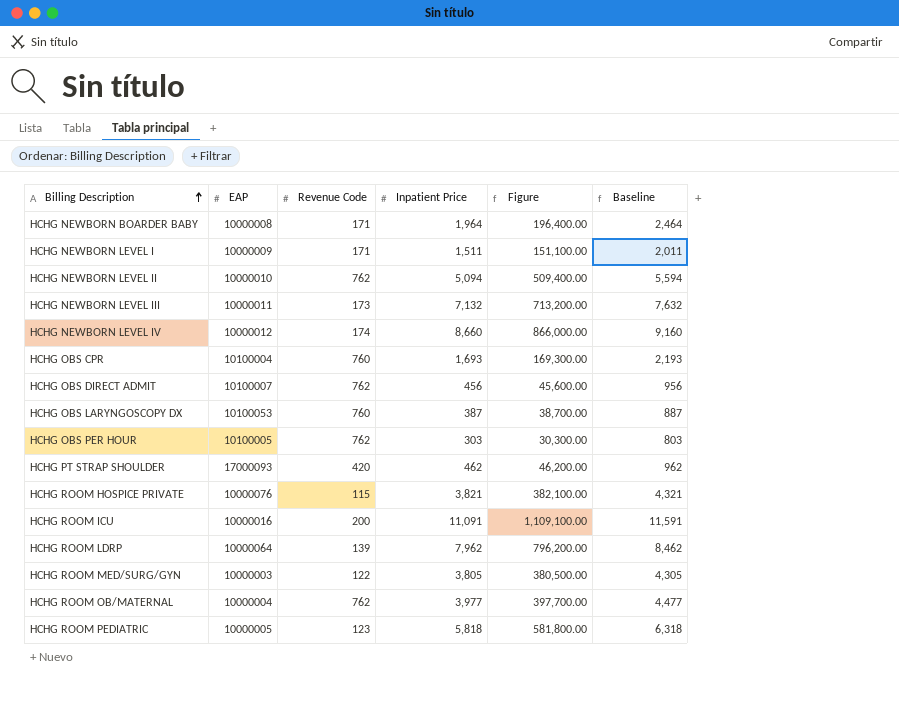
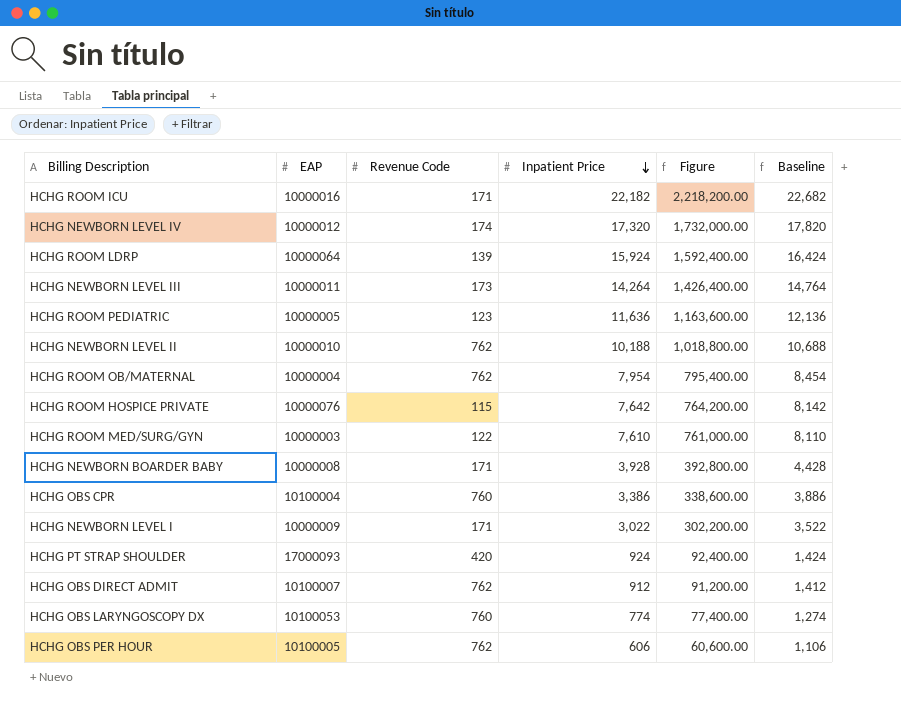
row order: Billing Description ascending -> Inpatient Price descending
HCHG ROOM ICU | Revenue Code: 200 -> 171
HCHG ROOM ICU | Inpatient Price: 11,091 -> 22,182
HCHG ROOM ICU | Figure: 1,109,100.00 -> 2,218,200.00
HCHG ROOM ICU | Baseline: 11,591 -> 22,682
HCHG NEWBORN LEVEL IV | Inpatient Price: 8,660 -> 17,320
HCHG NEWBORN LEVEL IV | Figure: 866,000.00 -> 1,732,000.00
HCHG NEWBORN LEVEL IV | Baseline: 9,160 -> 17,820
HCHG ROOM LDRP | Inpatient Price: 7,962 -> 15,924
HCHG ROOM LDRP | Figure: 796,200.00 -> 1,592,400.00
HCHG ROOM LDRP | Baseline: 8,462 -> 16,424
HCHG NEWBORN LEVEL III | Inpatient Price: 7,132 -> 14,264
HCHG NEWBORN LEVEL III | Figure: 713,200.00 -> 1,426,400.00
HCHG NEWBORN LEVEL III | Baseline: 7,632 -> 14,764
HCHG ROOM PEDIATRIC | Inpatient Price: 5,818 -> 11,636
HCHG ROOM PEDIATRIC | Figure: 581,800.00 -> 1,163,600.00
HCHG ROOM PEDIATRIC | Baseline: 6,318 -> 12,136
HCHG NEWBORN LEVEL II | Inpatient Price: 5,094 -> 10,188
HCHG NEWBORN LEVEL II | Figure: 509,400.00 -> 1,018,800.00
HCHG NEWBORN LEVEL II | Baseline: 5,594 -> 10,688
HCHG ROOM OB/MATERNAL | Inpatient Price: 3,977 -> 7,954
HCHG ROOM OB/MATERNAL | Figure: 397,700.00 -> 795,400.00
HCHG ROOM OB/MATERNAL | Baseline: 4,477 -> 8,454
HCHG ROOM HOSPICE PRIVATE | Inpatient Price: 3,821 -> 7,642
HCHG ROOM HOSPICE PRIVATE | Figure: 382,100.00 -> 764,200.00
HCHG ROOM HOSPICE PRIVATE | Baseline: 4,321 -> 8,142
HCHG ROOM MED/SURG/GYN | Inpatient Price: 3,805 -> 7,610
HCHG ROOM MED/SURG/GYN | Figure: 380,500.00 -> 761,000.00
HCHG ROOM MED/SURG/GYN | Baseline: 4,305 -> 8,110
HCHG NEWBORN BOARDER BABY | Inpatient Price: 1,964 -> 3,928
HCHG NEWBORN BOARDER BABY | Figure: 196,400.00 -> 392,800.00
HCHG NEWBORN BOARDER BABY | Baseline: 2,464 -> 4,428
HCHG OBS CPR | Inpatient Price: 1,693 -> 3,386
HCHG OBS CPR | Figure: 169,300.00 -> 338,600.00
HCHG OBS CPR | Baseline: 2,193 -> 3,886
HCHG NEWBORN LEVEL I | Inpatient Price: 1,511 -> 3,022
HCHG NEWBORN LEVEL I | Figure: 151,100.00 -> 302,200.00
HCHG NEWBORN LEVEL I | Baseline: 2,011 -> 3,522
HCHG PT STRAP SHOULDER | Inpatient Price: 462 -> 924
HCHG PT STRAP SHOULDER | Figure: 46,200.00 -> 92,400.00
HCHG PT STRAP SHOULDER | Baseline: 962 -> 1,424
HCHG OBS DIRECT ADMIT | Inpatient Price: 456 -> 912
HCHG OBS DIRECT ADMIT | Figure: 45,600.00 -> 91,200.00
HCHG OBS DIRECT ADMIT | Baseline: 956 -> 1,412
HCHG OBS LARYNGOSCOPY DX | Inpatient Price: 387 -> 774
HCHG OBS LARYNGOSCOPY DX | Figure: 38,700.00 -> 77,400.00
HCHG OBS LARYNGOSCOPY DX | Baseline: 887 -> 1,274
HCHG OBS PER HOUR | Inpatient Price: 303 -> 606
HCHG OBS PER HOUR | Figure: 30,300.00 -> 60,600.00
HCHG OBS PER HOUR | Baseline: 803 -> 1,106

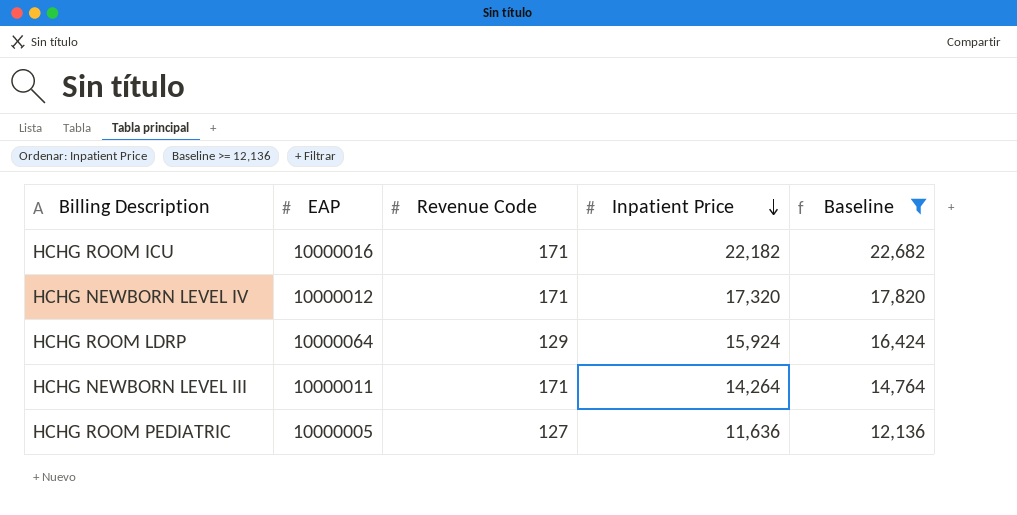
filter: none -> Baseline >= 12,136
column Figure | formula: [Inpatient Price] * 100 -> none
HCHG NEWBORN LEVEL IV | Revenue Code: 174 -> 171
HCHG ROOM LDRP | Revenue Code: 139 -> 129
HCHG NEWBORN LEVEL III | Revenue Code: 173 -> 171
HCHG ROOM PEDIATRIC | Revenue Code: 123 -> 127

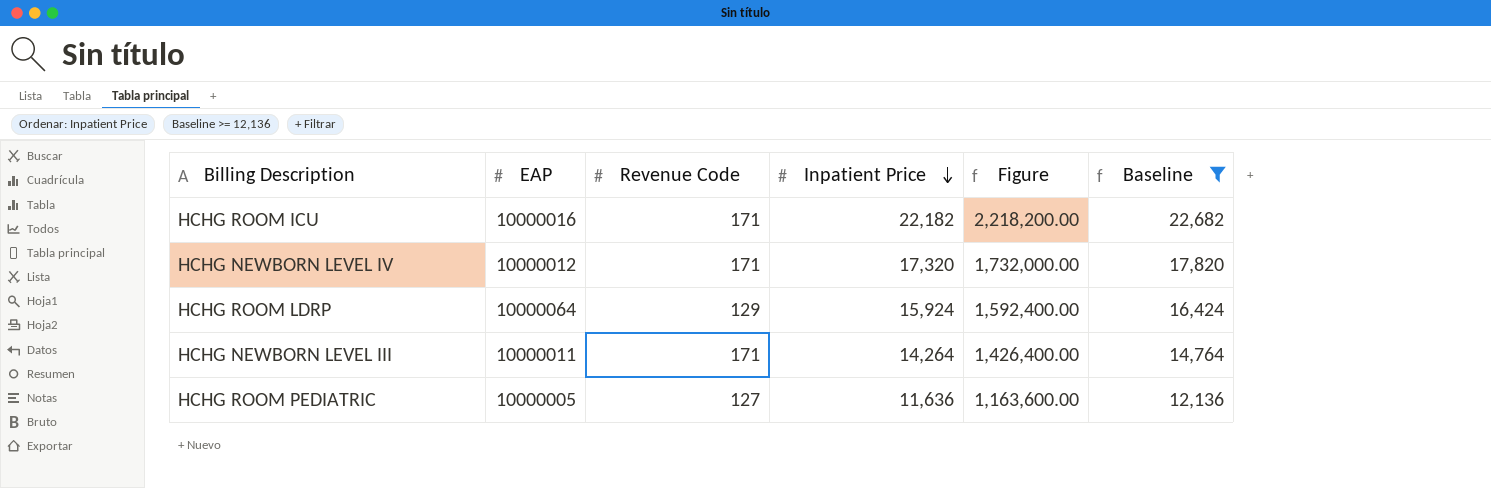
column Figure | formula: none -> [Inpatient Price] * 100

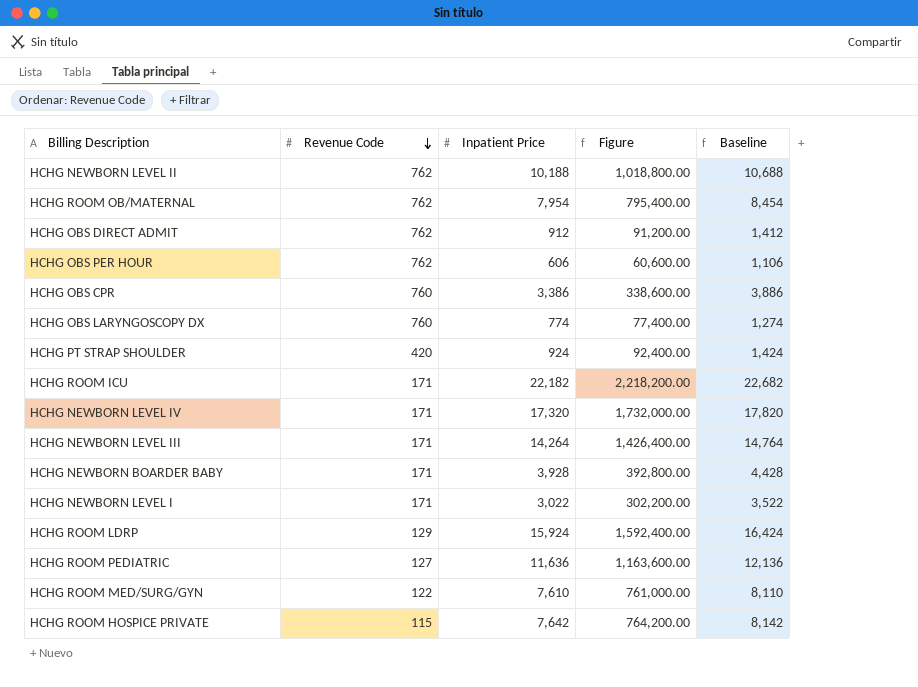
filter: Baseline >= 12,136 -> none
row order: Inpatient Price descending -> Revenue Code descending
column EAP | position: 2 -> none

